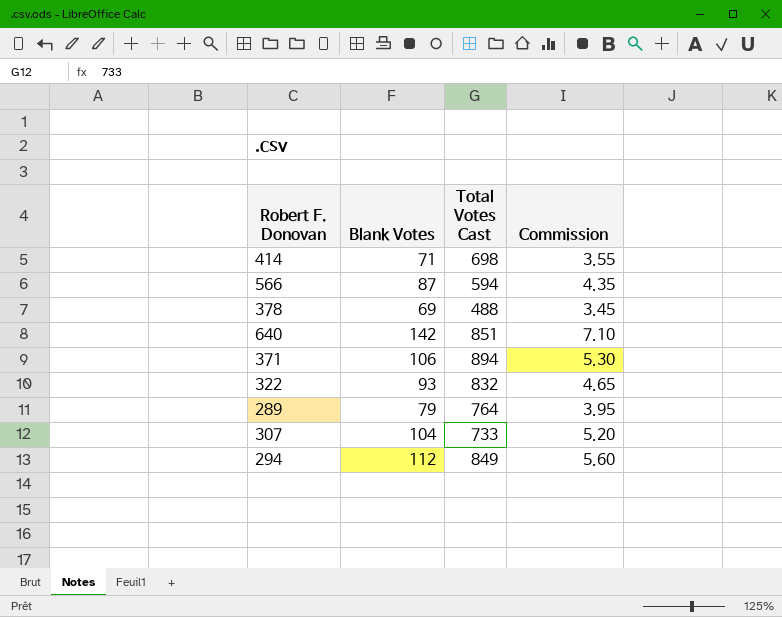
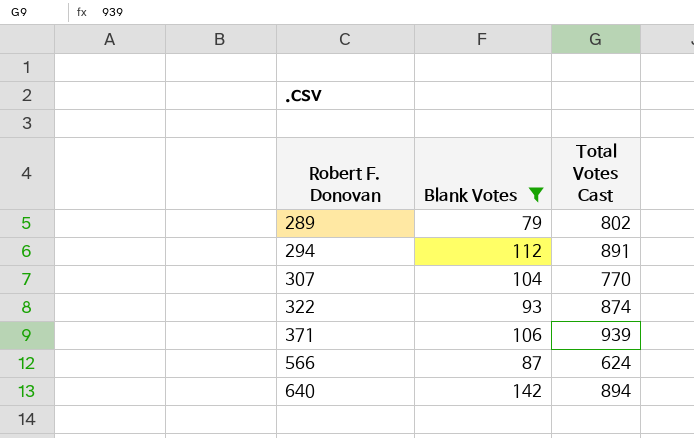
filter: none -> Blank Votes >= 79
row order: none -> Robert F. Donovan ascending
column Commission | formula: [Blank Votes] * 0.05 -> none
289 | Total Votes Cast: 764 -> 802
294 | Total Votes Cast: 849 -> 891
307 | Total Votes Cast: 733 -> 770
322 | Total Votes Cast: 832 -> 874
371 | Total Votes Cast: 894 -> 939
566 | Total Votes Cast: 594 -> 624
640 | Total Votes Cast: 851 -> 894

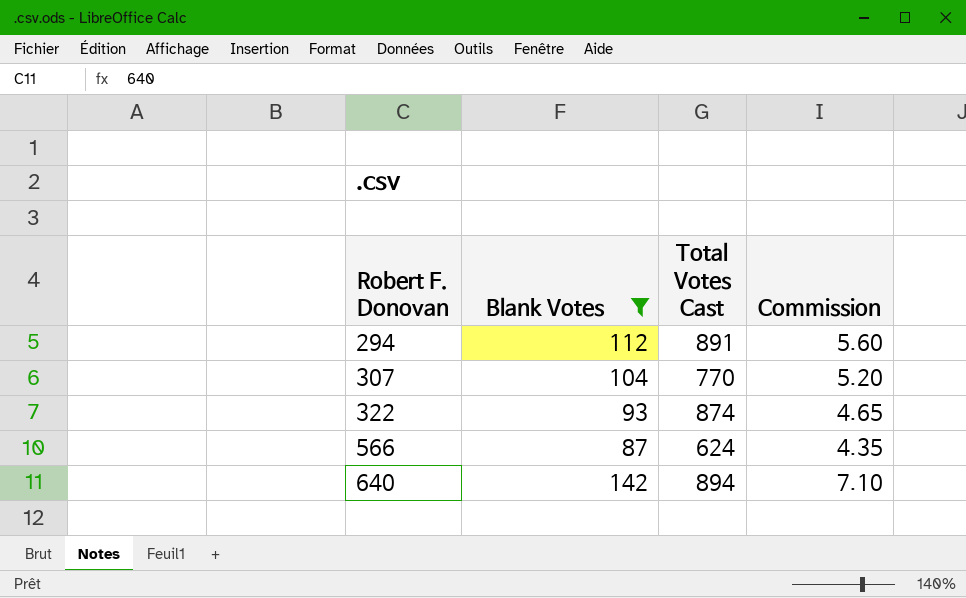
column Commission | formula: none -> [Blank Votes] * 0.05
row 289: 79 | 802 -> none
row 371: 106 | 939 -> none

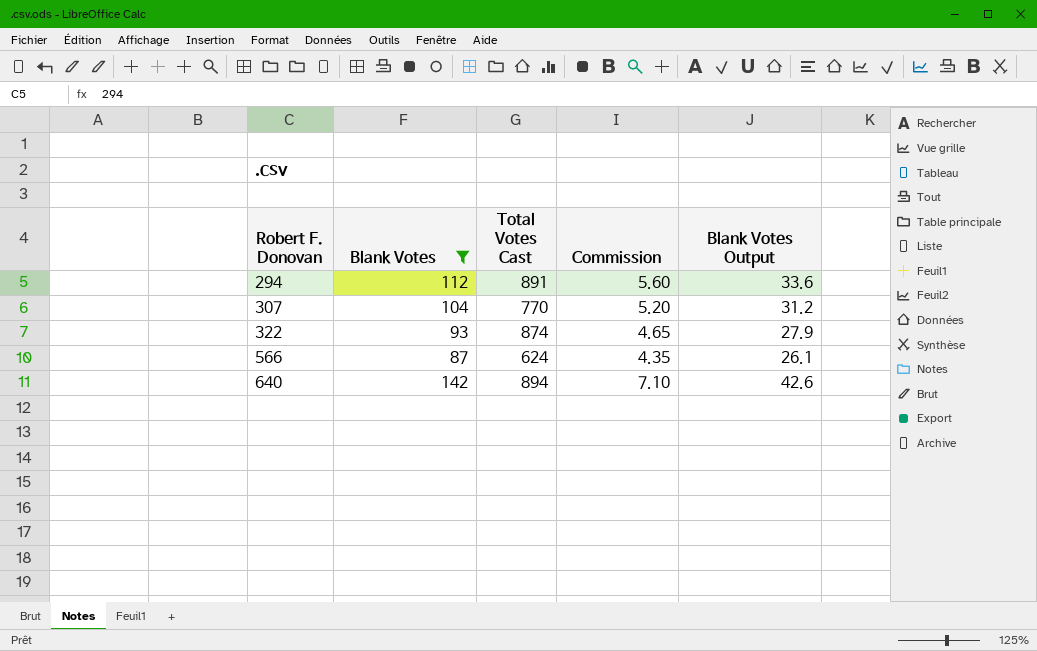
column Blank Votes Output | formula: none -> [Blank Votes] * 0.3

